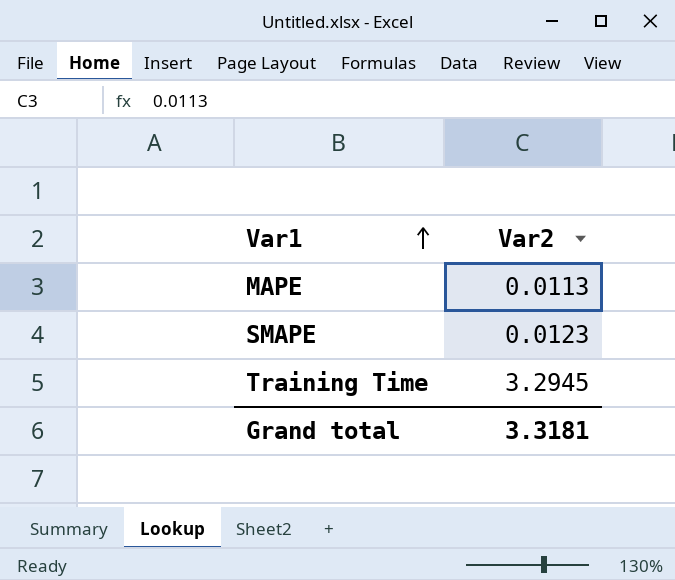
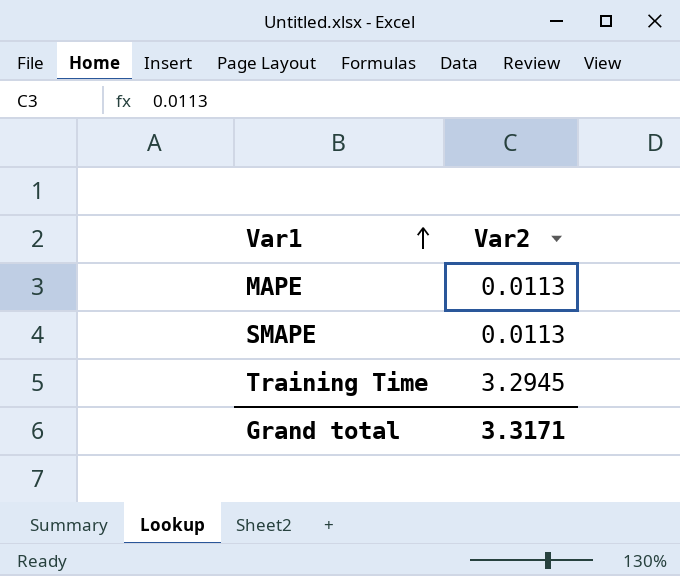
SMAPE | Var2: 0.0123 -> 0.0113
Grand total | Var2: 3.3181 -> 3.3171

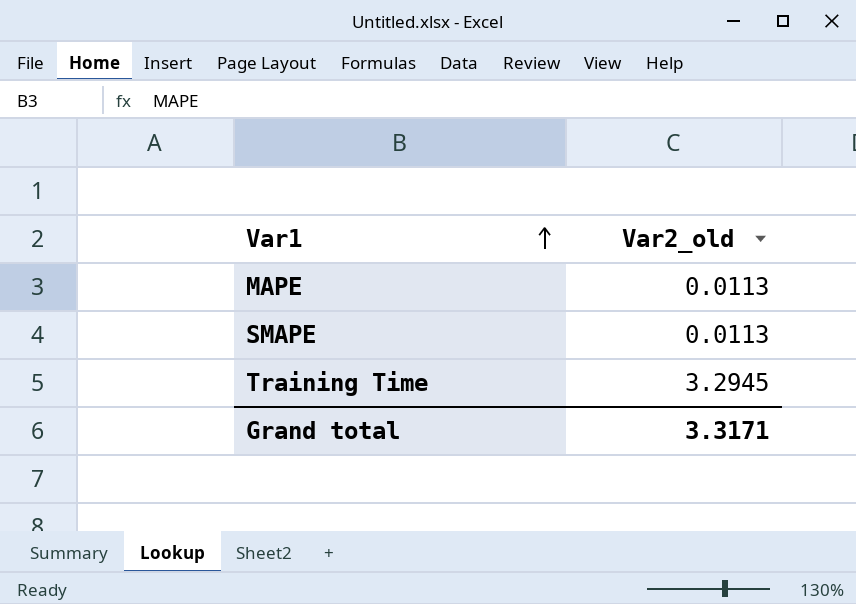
column name: Var2 -> Var2_old

